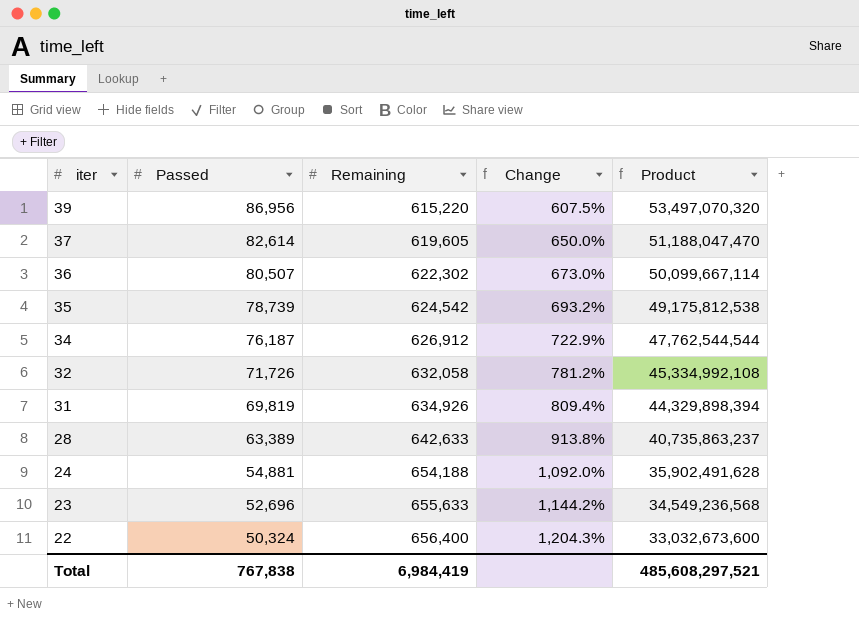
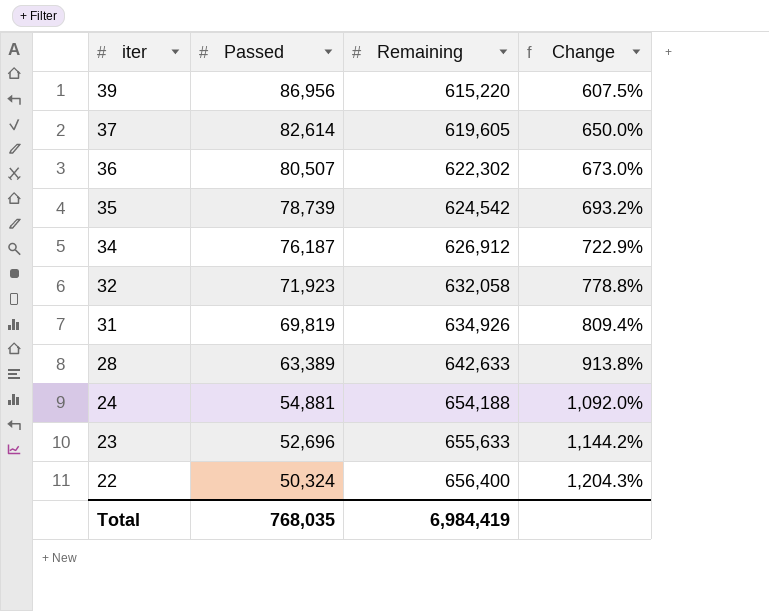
column Product | formula: [Passed] * [Remaining] -> none
32 | Passed: 71,726 -> 71,923
32 | Change: 781.2% -> 778.8%
Total | Passed: 767,838 -> 768,035

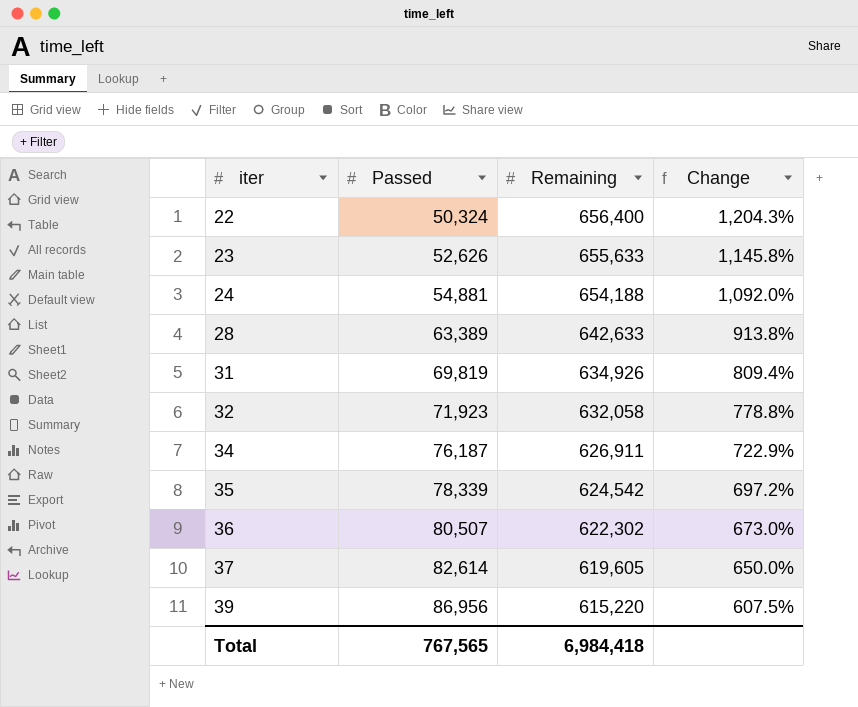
row order: iter descending -> iter ascending
23 | Passed: 52,696 -> 52,626
23 | Change: 1,144.2% -> 1,145.8%
34 | Remaining: 626,912 -> 626,911
35 | Passed: 78,739 -> 78,339
35 | Change: 693.2% -> 697.2%
Total | Passed: 768,035 -> 767,565
Total | Remaining: 6,984,419 -> 6,984,418

